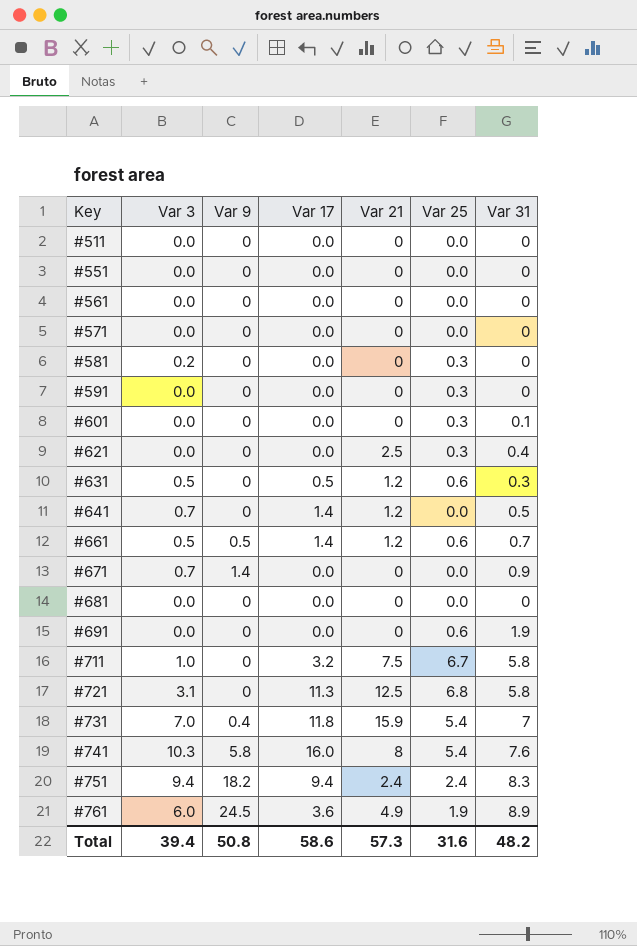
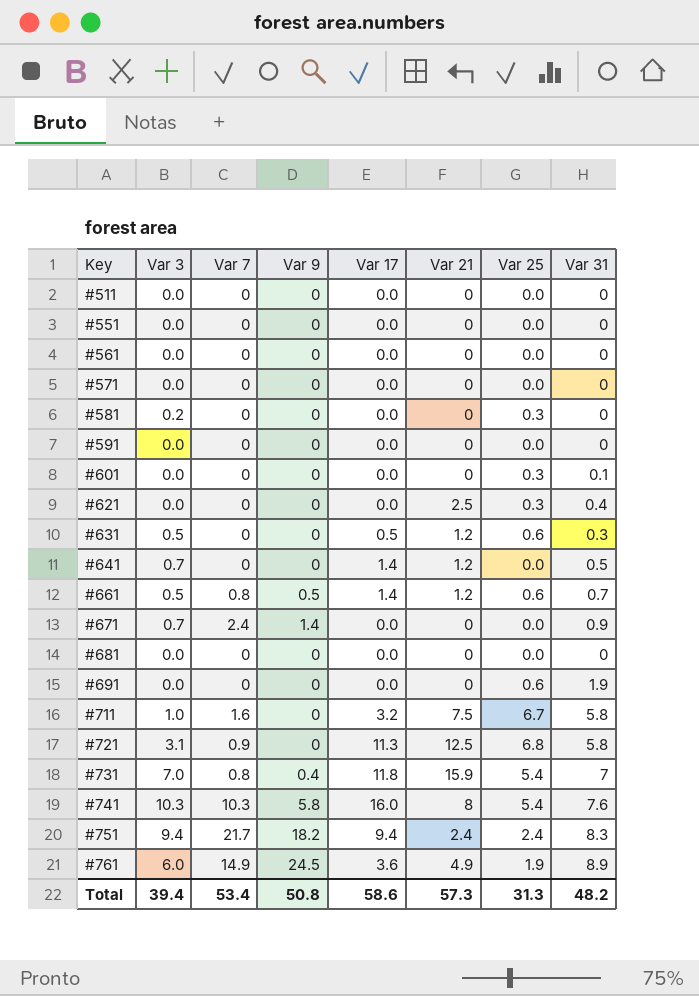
column Var 7 | position: none -> 3
#591 | Var 25: 0.3 -> 0.0
Total | Var 25: 31.6 -> 31.3

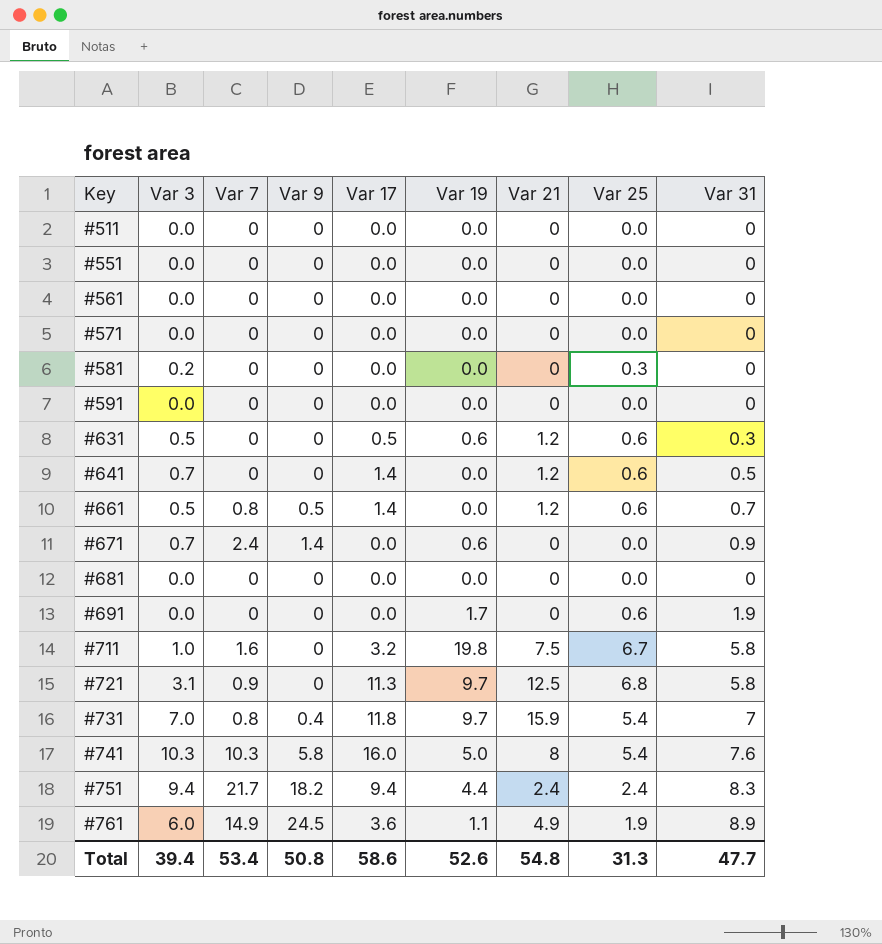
column Var 19 | position: none -> 6
row #601: 0.0 | 0 | 0 | 0.0 | 0 | 0.3 | 0.1 -> none
row #621: 0.0 | 0 | 0 | 0.0 | 2.5 | 0.3 | 0.4 -> none
#641 | Var 25: 0.0 -> 0.6
Total | Var 21: 57.3 -> 54.8
Total | Var 31: 48.2 -> 47.7

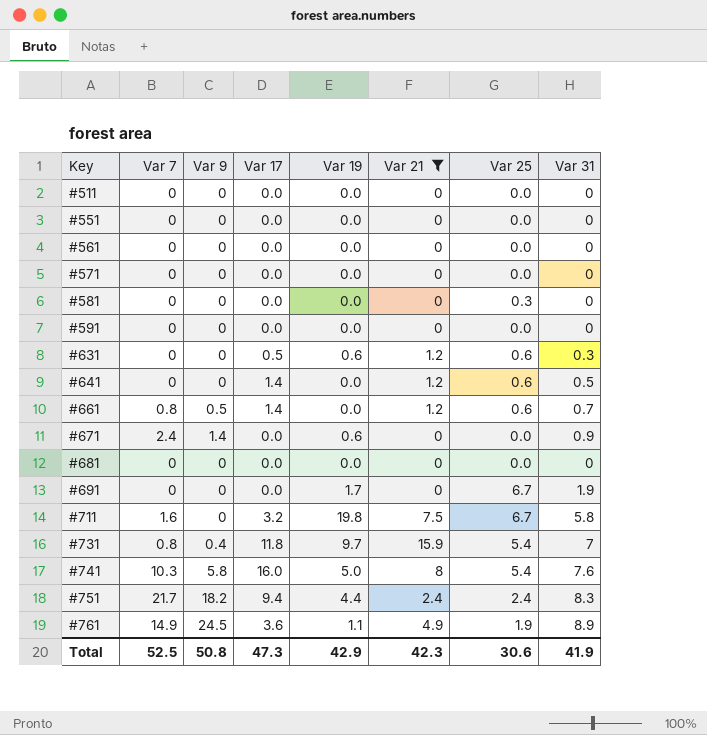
filter: none -> Var 21 != 12.5
column Var 3 | position: 2 -> none
#691 | Var 25: 0.6 -> 6.7
Total | Var 7: 53.4 -> 52.5
Total | Var 17: 58.6 -> 47.3
Total | Var 19: 52.6 -> 42.9
Total | Var 21: 54.8 -> 42.3
Total | Var 25: 31.3 -> 30.6
Total | Var 31: 47.7 -> 41.9

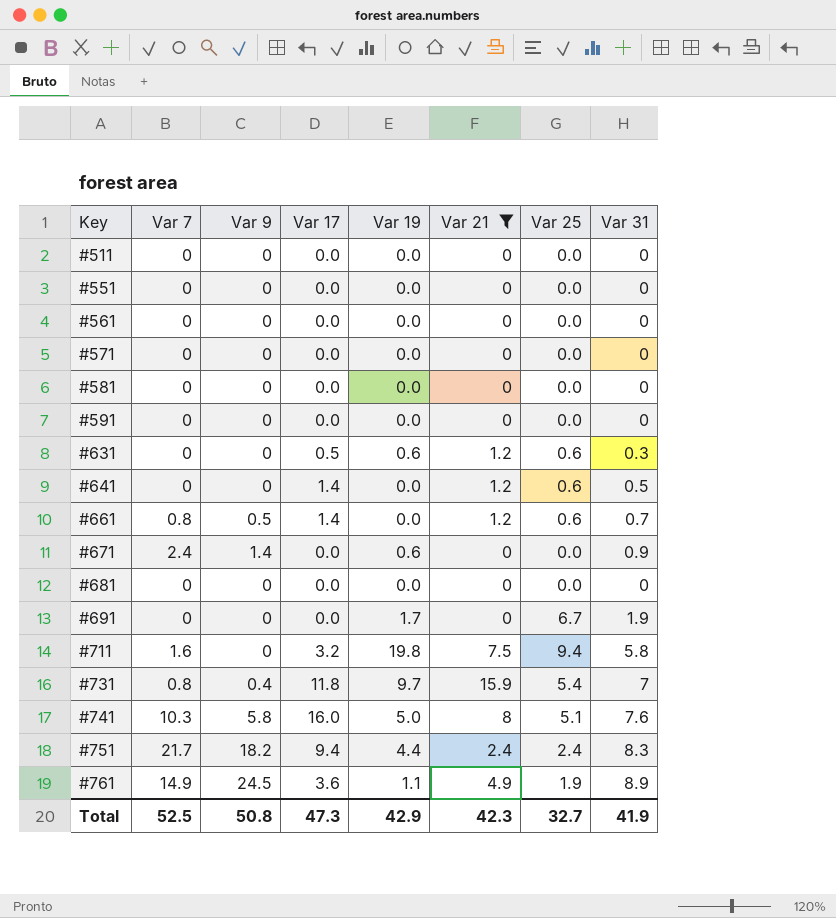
#581 | Var 25: 0.3 -> 0.0
#711 | Var 25: 6.7 -> 9.4
#741 | Var 25: 5.4 -> 5.1
Total | Var 25: 30.6 -> 32.7

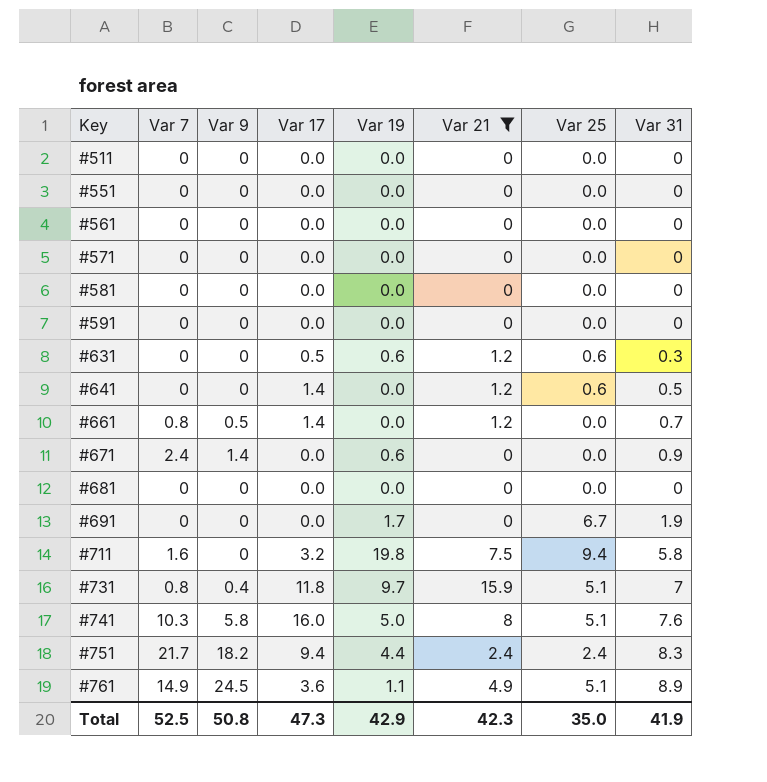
#661 | Var 25: 0.6 -> 0.0
#731 | Var 25: 5.4 -> 5.1
#761 | Var 25: 1.9 -> 5.1
Total | Var 25: 32.7 -> 35.0

